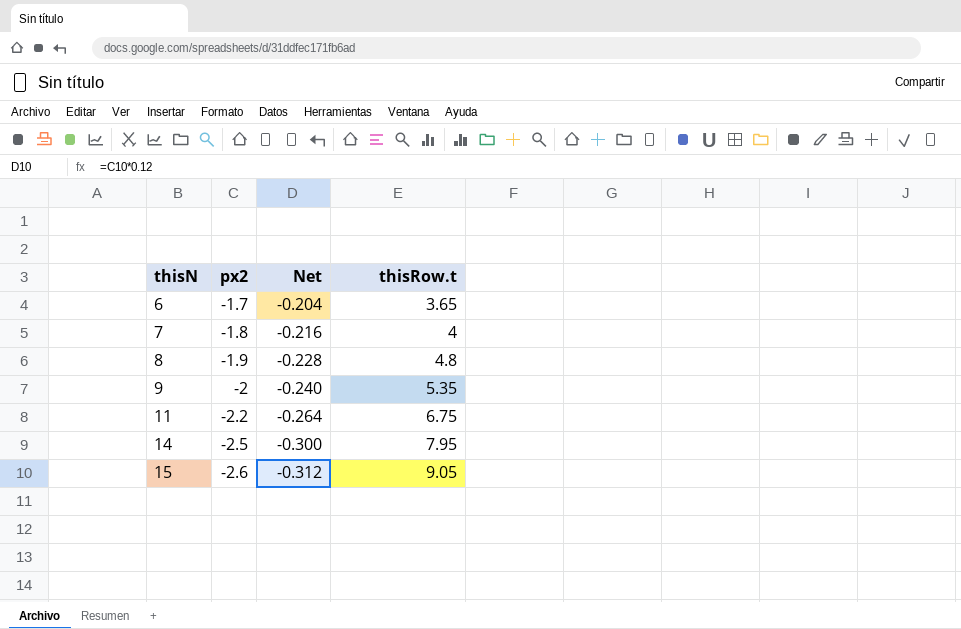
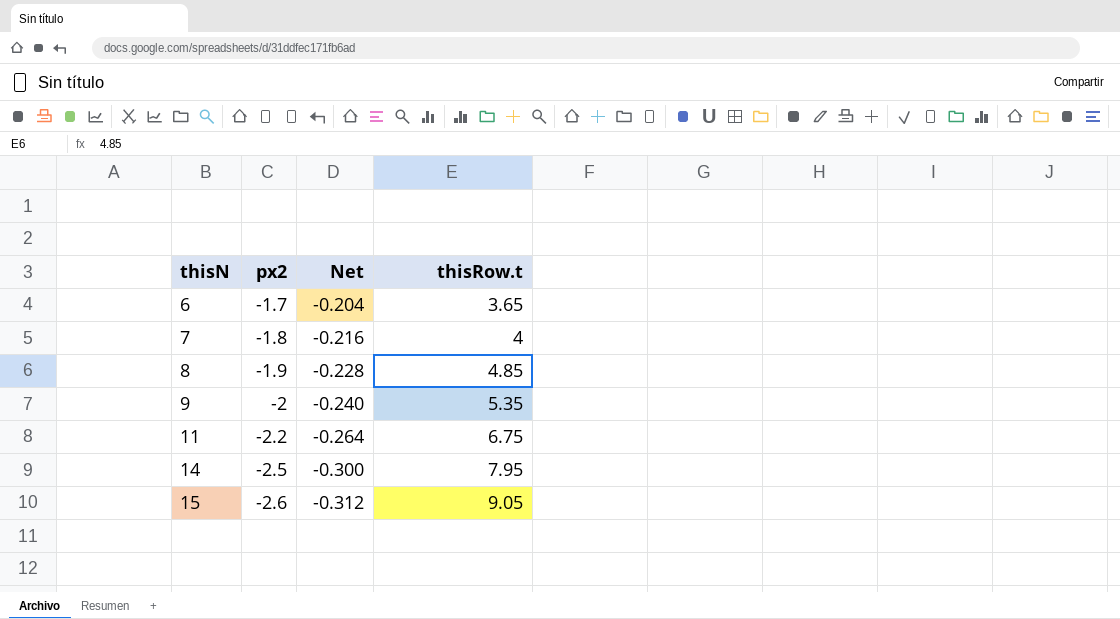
8 | thisRow.t: 4.8 -> 4.85

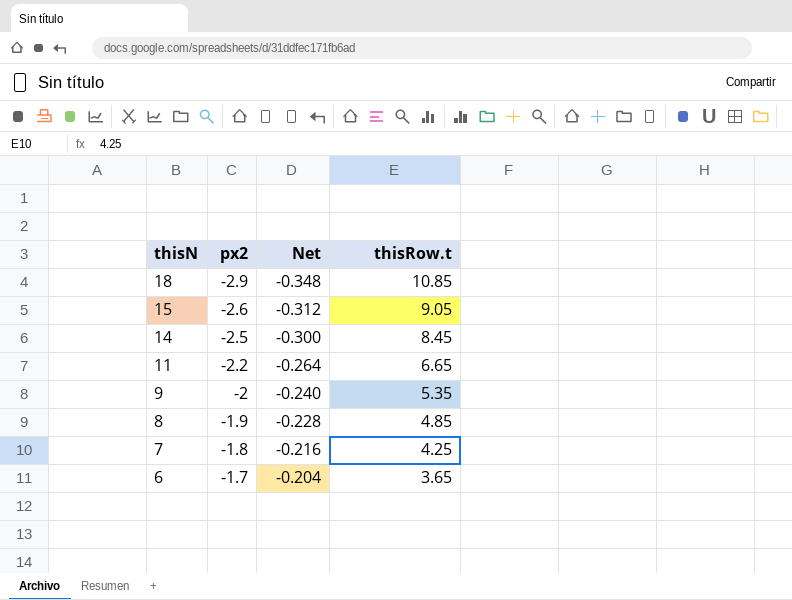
row order: thisN ascending -> thisN descending
row 18: none -> -2.9 | -0.348 | 10.85
14 | thisRow.t: 7.95 -> 8.45
11 | thisRow.t: 6.75 -> 6.65
7 | thisRow.t: 4 -> 4.25

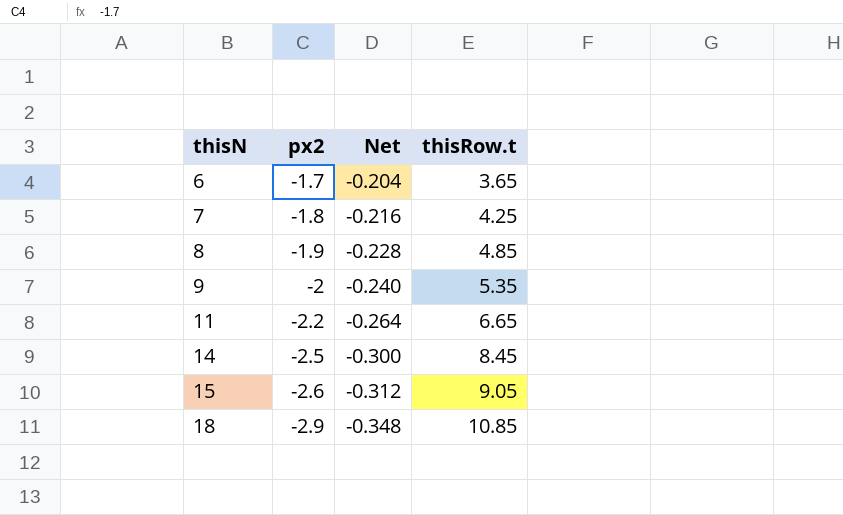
row order: thisN descending -> thisN ascending

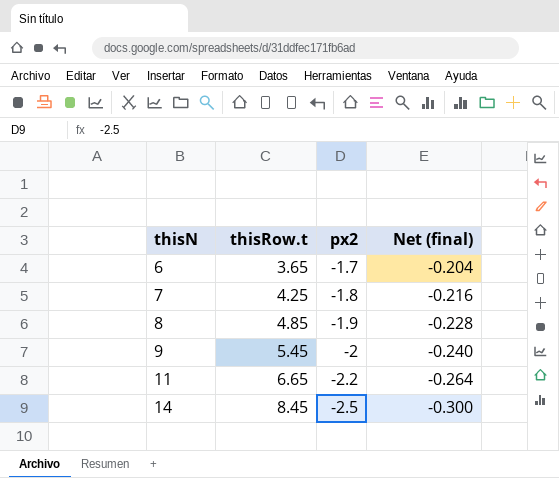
column thisRow.t | position: 4 -> 2
column name: Net -> Net (final)
row 15: -2.6 | -0.312 | 9.05 -> none
row 18: -2.9 | -0.348 | 10.85 -> none
9 | thisRow.t: 5.35 -> 5.45

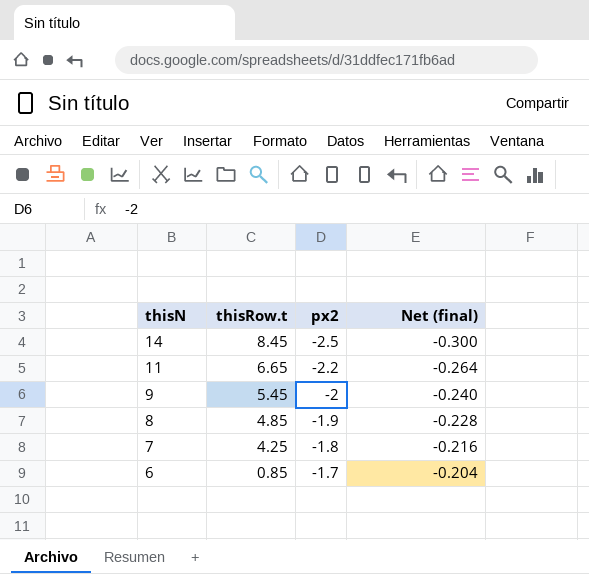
row order: thisN ascending -> thisN descending
6 | thisRow.t: 3.65 -> 0.85

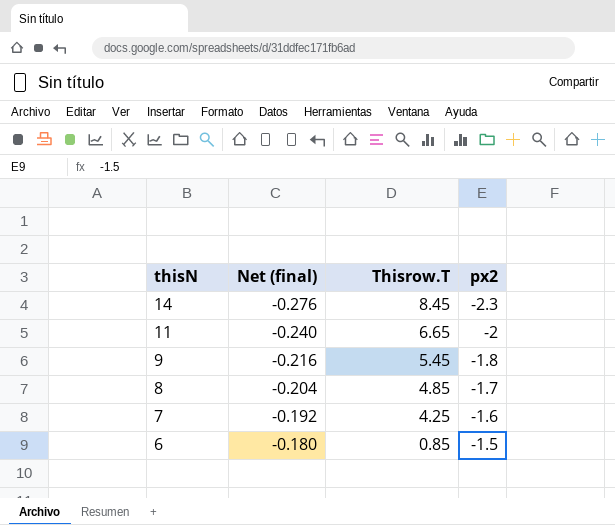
column Net (final) | position: 4 -> 2
column name: thisRow.t -> Thisrow.T
14 | Net (final): -0.300 -> -0.276
14 | px2: -2.5 -> -2.3
11 | Net (final): -0.264 -> -0.240
11 | px2: -2.2 -> -2
9 | Net (final): -0.240 -> -0.216
9 | px2: -2 -> -1.8
8 | Net (final): -0.228 -> -0.204
8 | px2: -1.9 -> -1.7
7 | Net (final): -0.216 -> -0.192
7 | px2: -1.8 -> -1.6
6 | Net (final): -0.204 -> -0.180
6 | px2: -1.7 -> -1.5

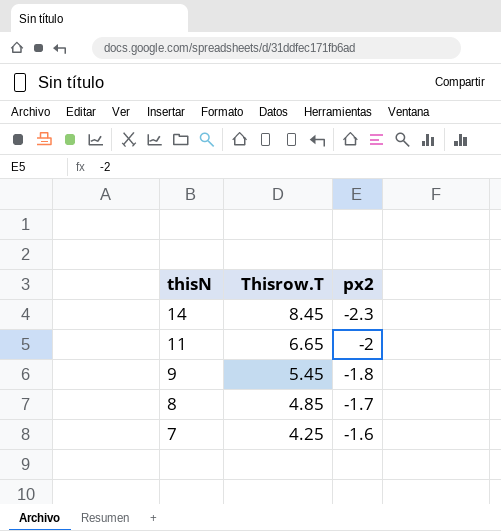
column Net (final) | formula: [px2] * 0.12 -> none
row 6: -0.180 | 0.85 | -1.5 -> none

